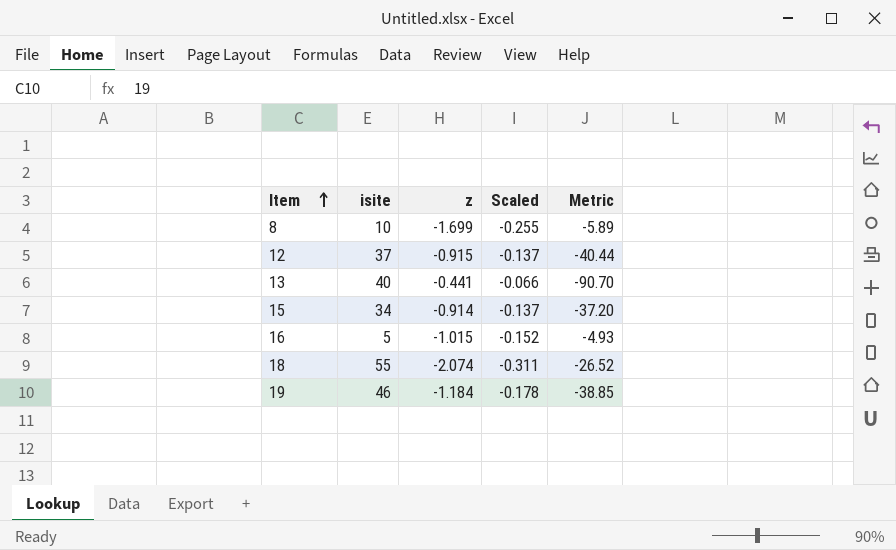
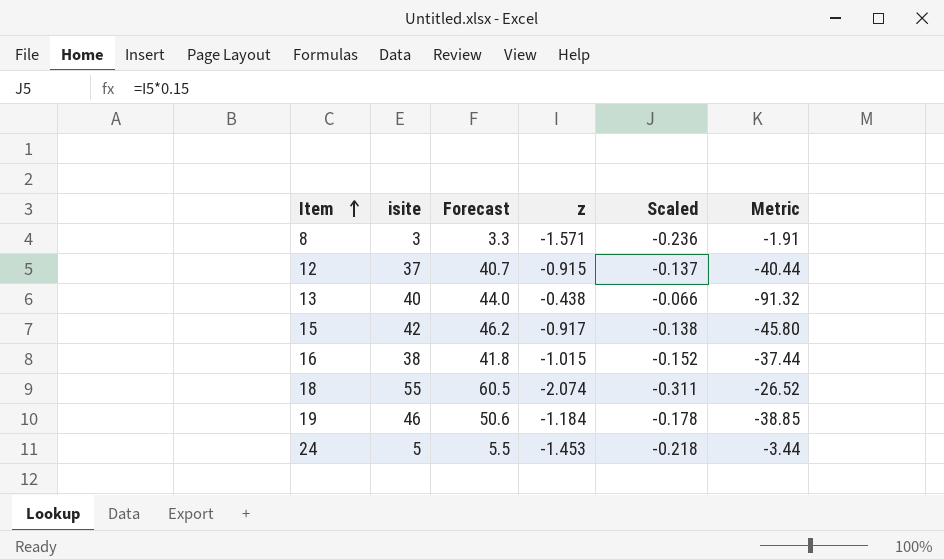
column Forecast | formula: none -> [isite] * 1.1
8 | isite: 10 -> 3
8 | z: -1.699 -> -1.571
8 | Scaled: -0.255 -> -0.236
8 | Metric: -5.89 -> -1.91
13 | z: -0.441 -> -0.438
13 | Metric: -90.70 -> -91.32
15 | isite: 34 -> 42
15 | z: -0.914 -> -0.917
15 | Scaled: -0.137 -> -0.138
15 | Metric: -37.20 -> -45.80
16 | isite: 5 -> 38
16 | Metric: -4.93 -> -37.44
row 24: none -> 5 | 5.5 | -1.453 | -0.218 | -3.44

